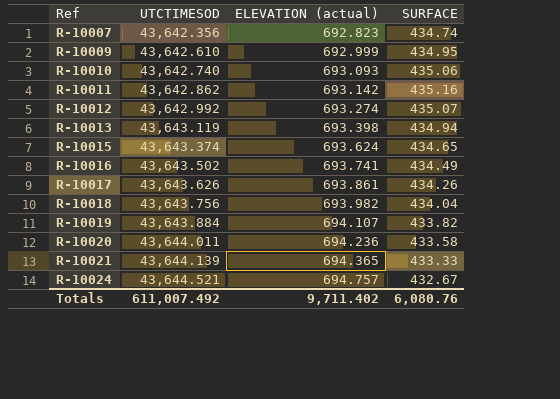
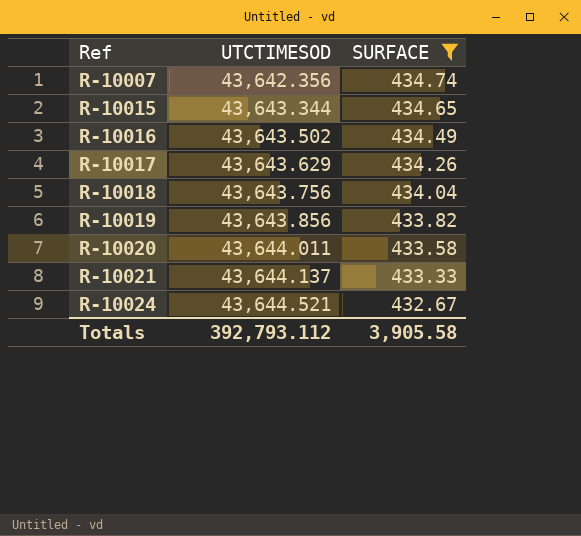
filter: none -> SURFACE <= 434.74
column ELEVATION (actual) | position: 3 -> none
R-10015 | UTCTIMESOD: 43,643.374 -> 43,643.344
R-10017 | UTCTIMESOD: 43,643.626 -> 43,643.629
R-10019 | UTCTIMESOD: 43,643.884 -> 43,643.856
R-10021 | UTCTIMESOD: 43,644.139 -> 43,644.137
Totals | UTCTIMESOD: 611,007.492 -> 392,793.112
Totals | SURFACE: 6,080.76 -> 3,905.58

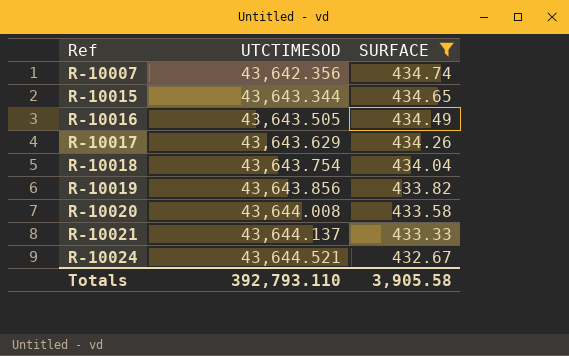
R-10016 | UTCTIMESOD: 43,643.502 -> 43,643.505
R-10018 | UTCTIMESOD: 43,643.756 -> 43,643.754
R-10020 | UTCTIMESOD: 43,644.011 -> 43,644.008
Totals | UTCTIMESOD: 392,793.112 -> 392,793.110

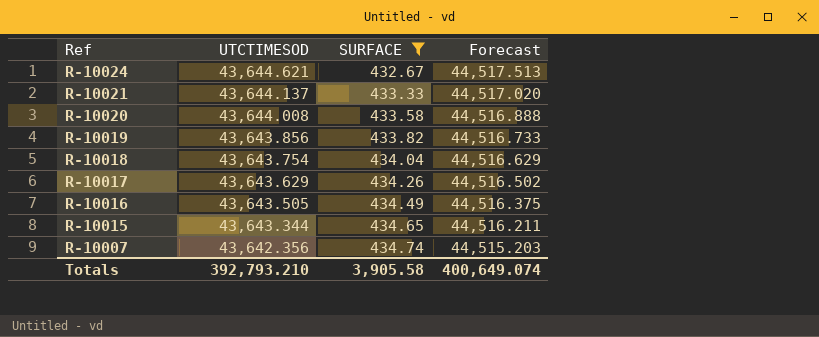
row order: Ref ascending -> Ref descending
column Forecast | formula: none -> [UTCTIMESOD] * 1.02
R-10024 | UTCTIMESOD: 43,644.521 -> 43,644.621
Totals | UTCTIMESOD: 392,793.110 -> 392,793.210

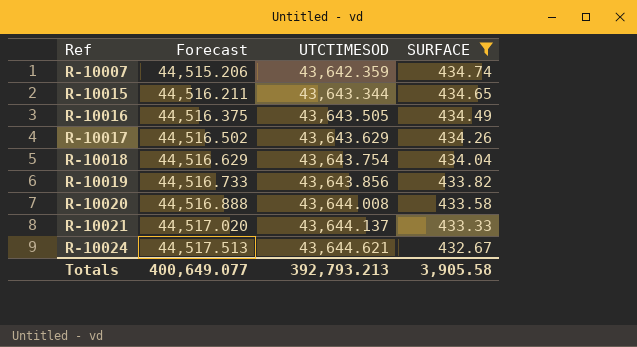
row order: Ref descending -> Ref ascending
column Forecast | position: 4 -> 2
R-10007 | Forecast: 44,515.203 -> 44,515.206
R-10007 | UTCTIMESOD: 43,642.356 -> 43,642.359
Totals | Forecast: 400,649.074 -> 400,649.077
Totals | UTCTIMESOD: 392,793.210 -> 392,793.213

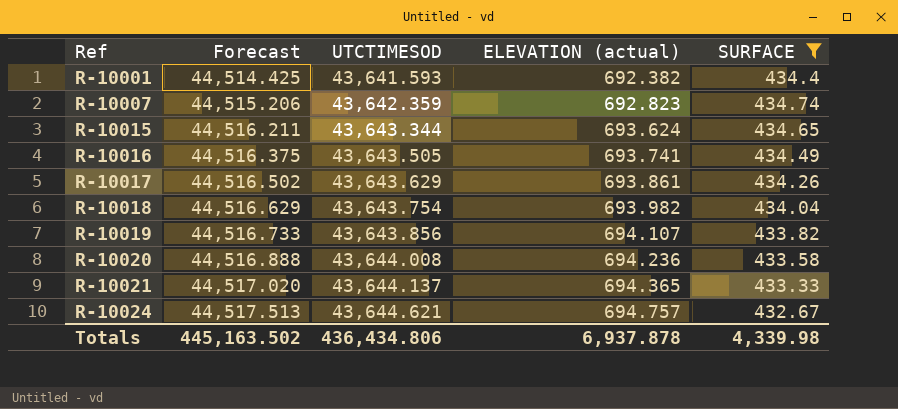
column ELEVATION (actual) | position: none -> 4
row R-10001: none -> 44,514.425 | 43,641.593 | 692.382 | 434.4
Totals | Forecast: 400,649.077 -> 445,163.502
Totals | UTCTIMESOD: 392,793.213 -> 436,434.806
Totals | SURFACE: 3,905.58 -> 4,339.98

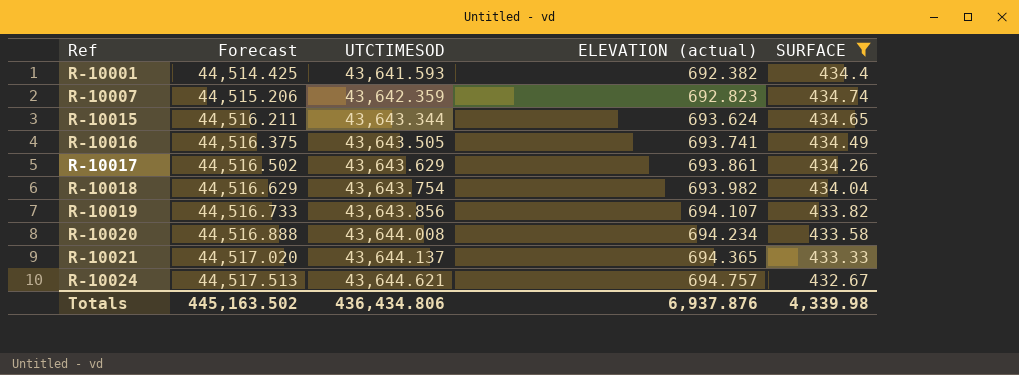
R-10020 | ELEVATION (actual): 694.236 -> 694.234
Totals | ELEVATION (actual): 6,937.878 -> 6,937.876

